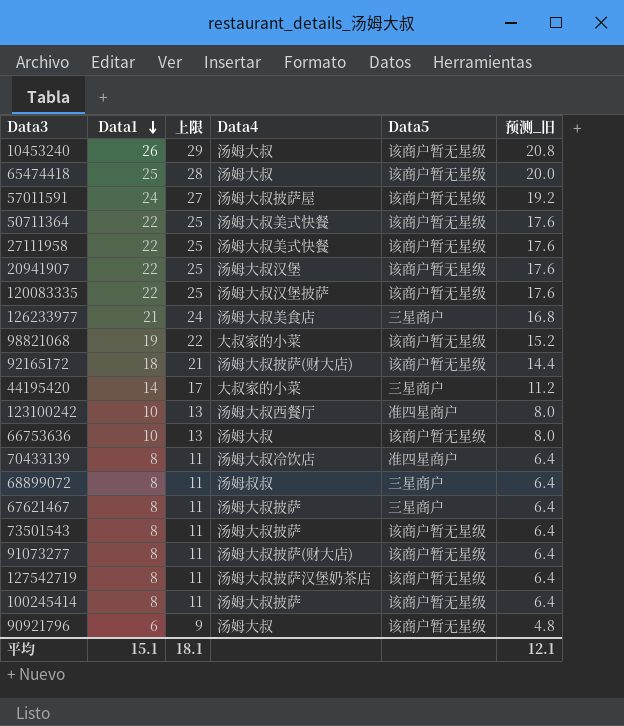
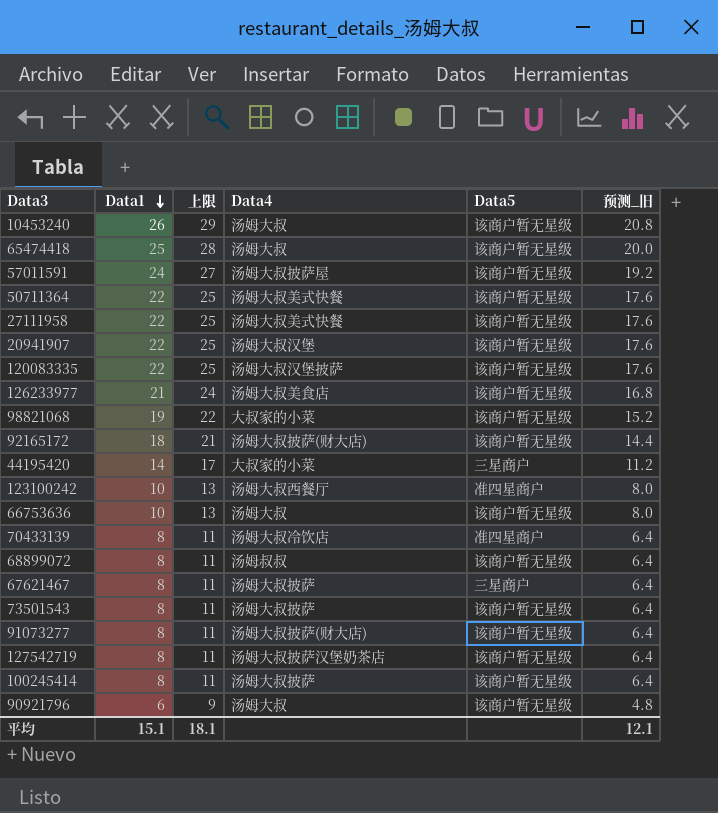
126233977 | Data5: 三星商户 -> 该商户暂无星级
68899072 | Data5: 三星商户 -> 该商户暂无星级

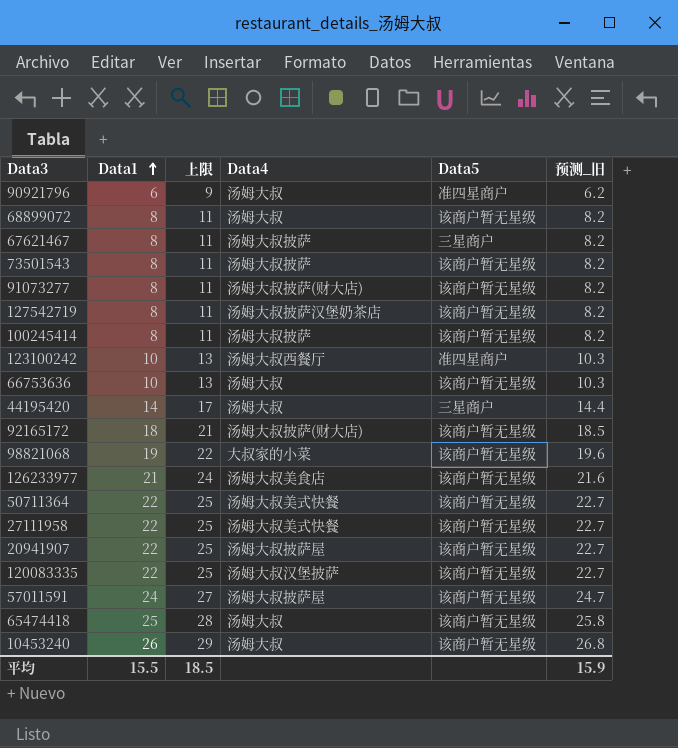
row order: Data1 descending -> Data1 ascending
column 预测_旧 | formula: [Data1] * 0.8 -> [Data1] * 1.03
row 70433139: 8 | 11 | 汤姆大叔冷饮店 | 准四星商户 | 6.4 -> none
90921796 | Data5: 该商户暂无星级 -> 准四星商户
68899072 | Data4: 汤姆叔叔 -> 汤姆大叔
44195420 | Data4: 大叔家的小菜 -> 汤姆大叔
20941907 | Data4: 汤姆大叔汉堡 -> 汤姆大叔披萨屋
平均 | Data1: 15.1 -> 15.5
平均 | 上限: 18.1 -> 18.5
平均 | 预测_旧: 12.1 -> 15.9

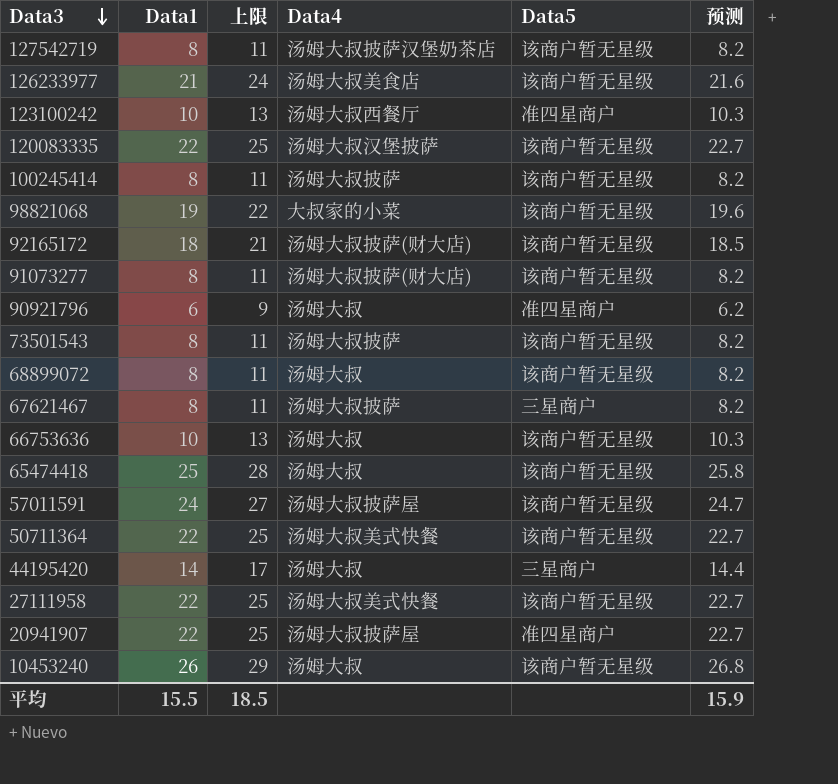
row order: Data1 ascending -> Data3 descending
column name: 预测_旧 -> 预测
20941907 | Data5: 该商户暂无星级 -> 准四星商户

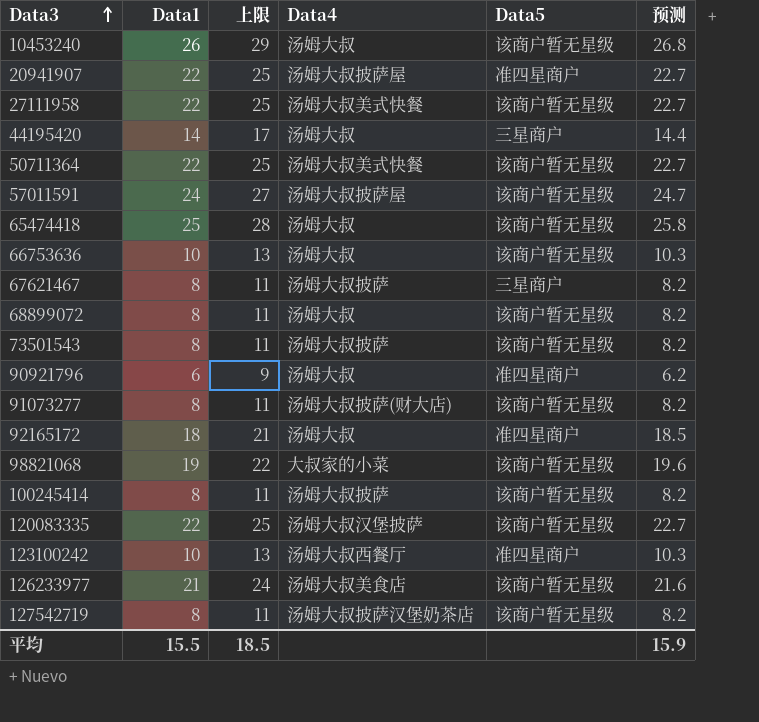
row order: Data3 descending -> Data3 ascending
92165172 | Data4: 汤姆大叔披萨(财大店) -> 汤姆大叔
92165172 | Data5: 该商户暂无星级 -> 准四星商户

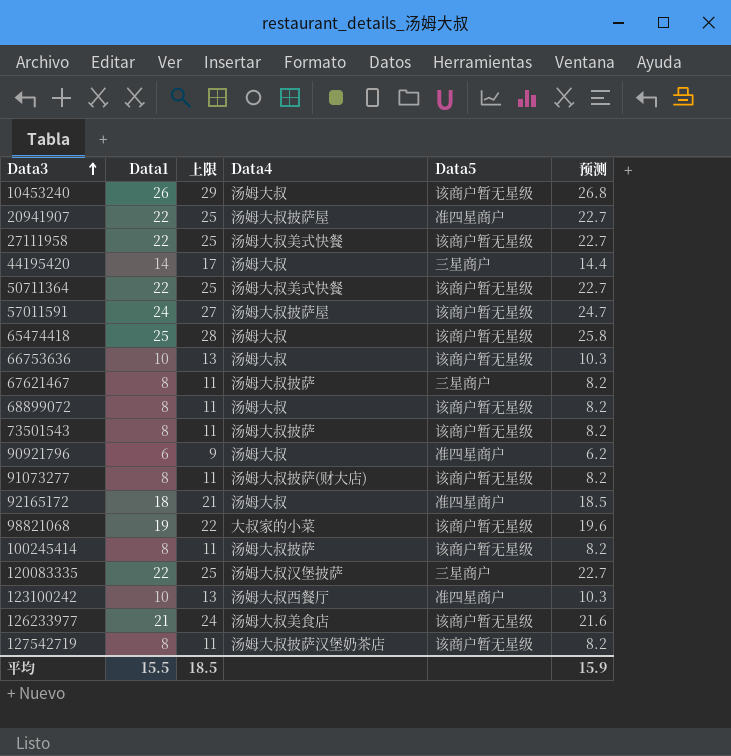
120083335 | Data5: 该商户暂无星级 -> 三星商户

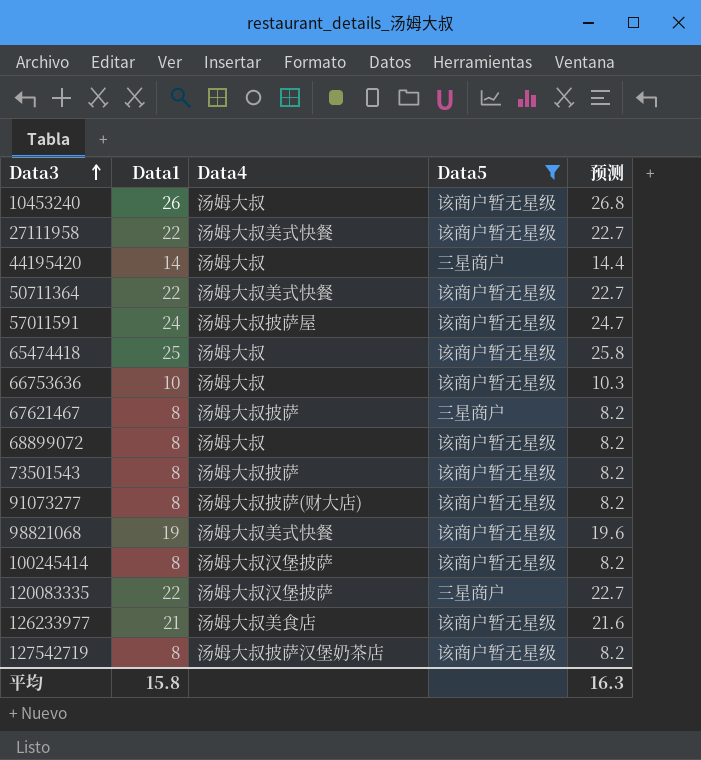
filter: none -> Data5 != 准四星商户
column 上限 | formula: [Data1] + 3 -> none
98821068 | Data4: 大叔家的小菜 -> 汤姆大叔美式快餐
100245414 | Data4: 汤姆大叔披萨 -> 汤姆大叔汉堡披萨
平均 | Data1: 15.5 -> 15.8
平均 | 预测: 15.9 -> 16.3

